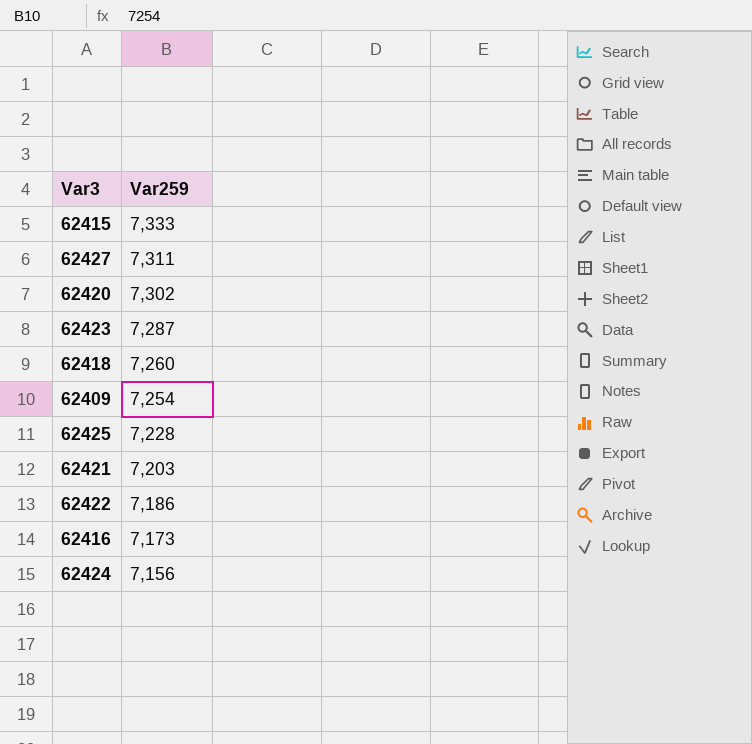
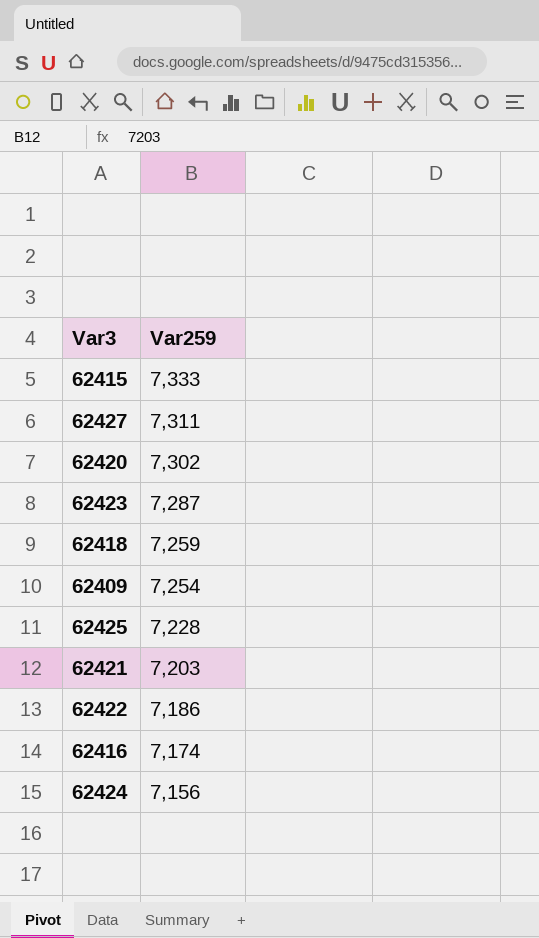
62418 | Var259: 7,260 -> 7,259
62416 | Var259: 7,173 -> 7,174

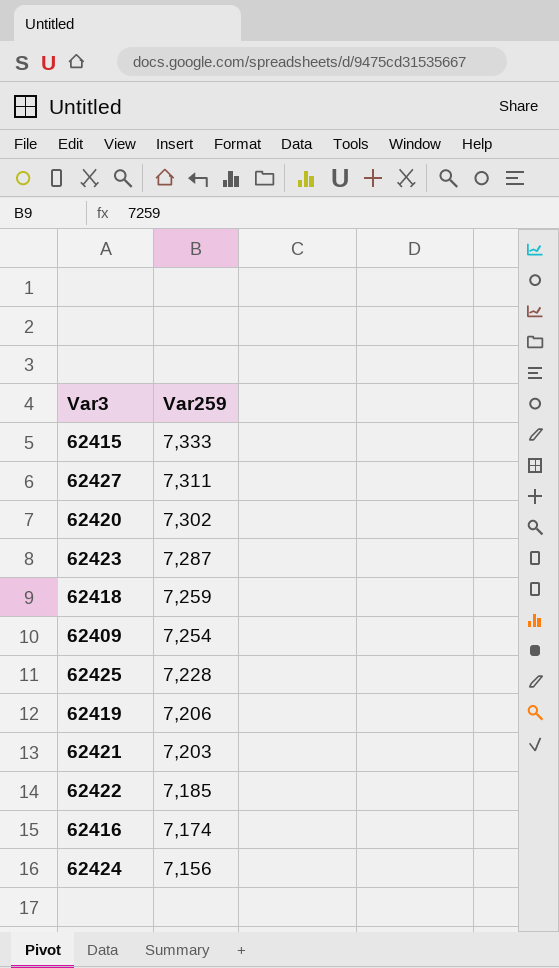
row 62419: none -> 7,206
62422 | Var259: 7,186 -> 7,185

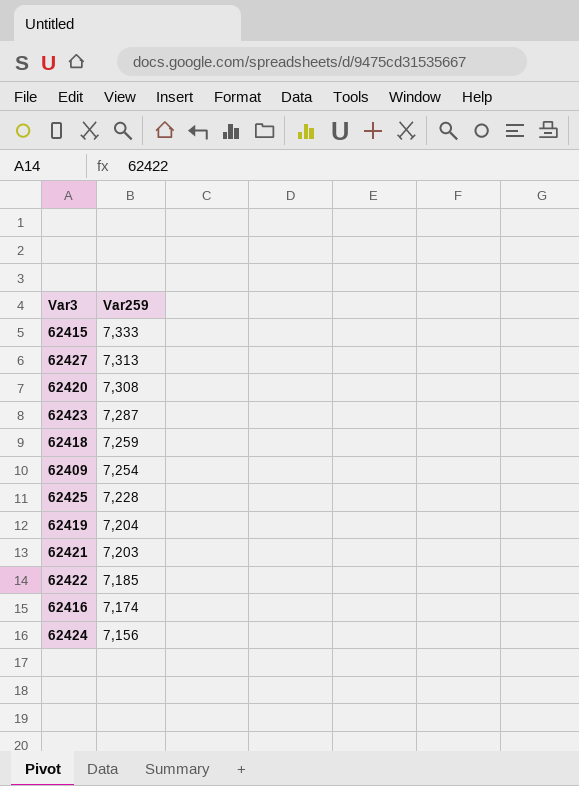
62427 | Var259: 7,311 -> 7,313
62420 | Var259: 7,302 -> 7,308
62419 | Var259: 7,206 -> 7,204

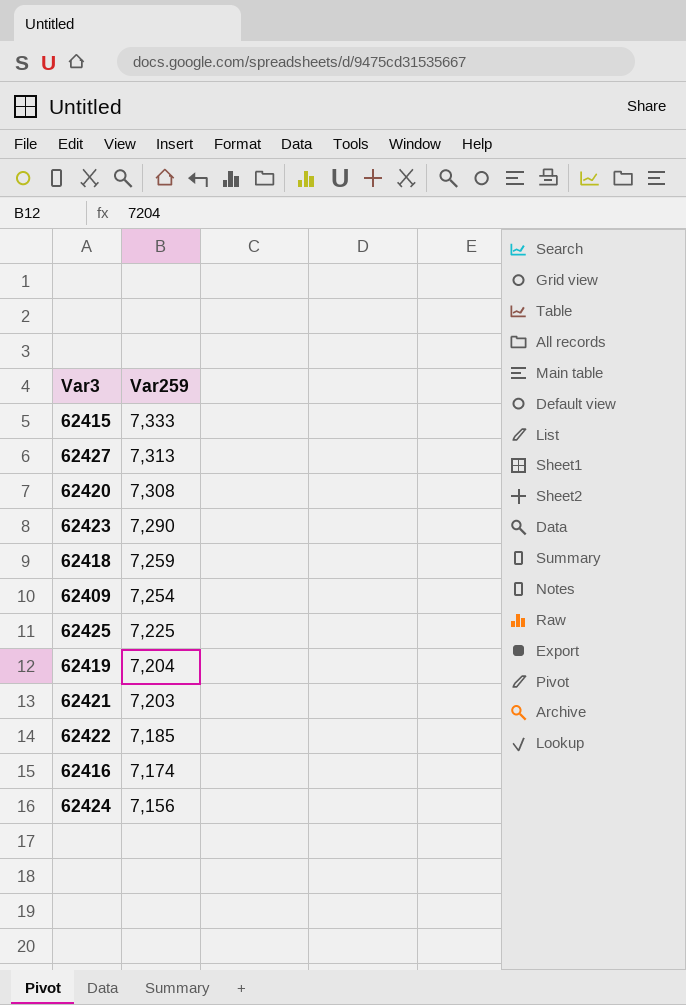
62423 | Var259: 7,287 -> 7,290
62425 | Var259: 7,228 -> 7,225

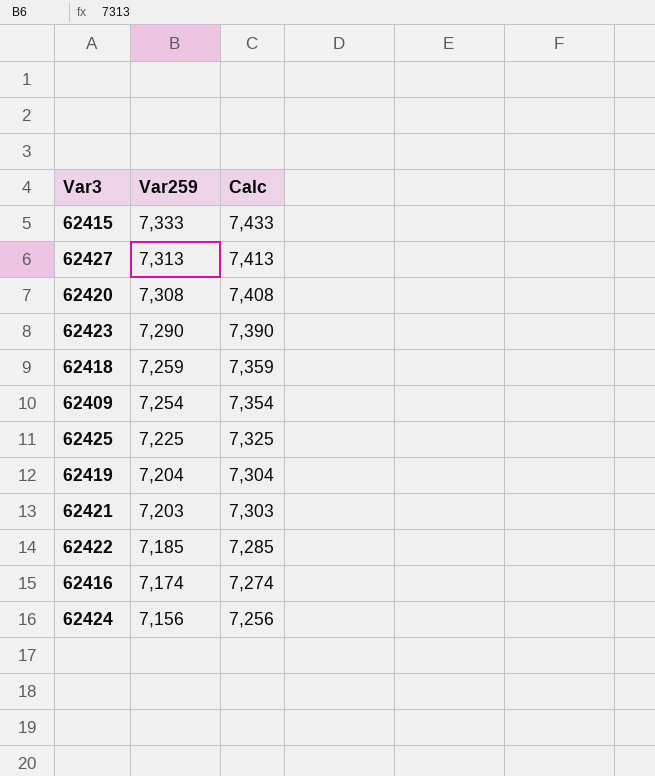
column Calc | formula: none -> [Var259] + 100

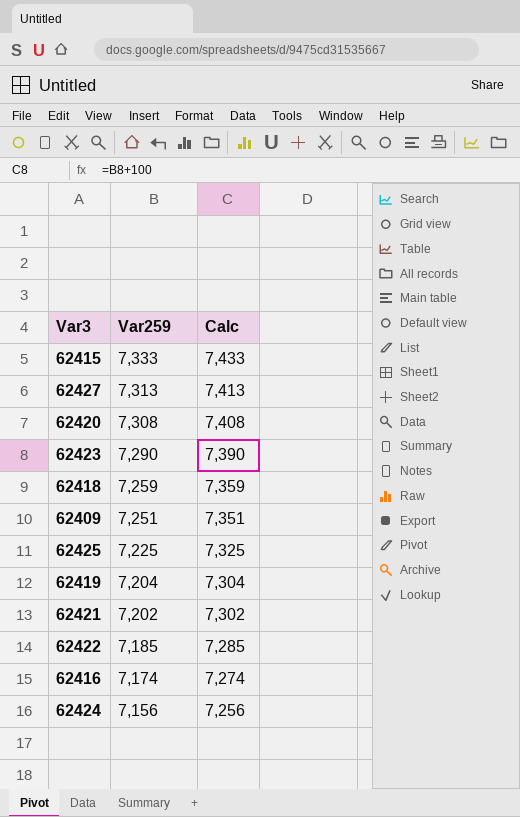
62409 | Var259: 7,254 -> 7,251
62409 | Calc: 7,354 -> 7,351
62421 | Var259: 7,203 -> 7,202
62421 | Calc: 7,303 -> 7,302

